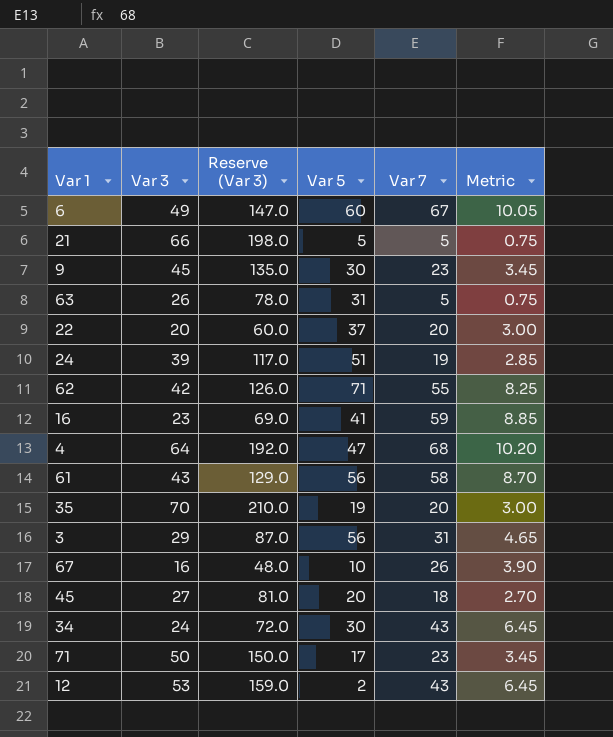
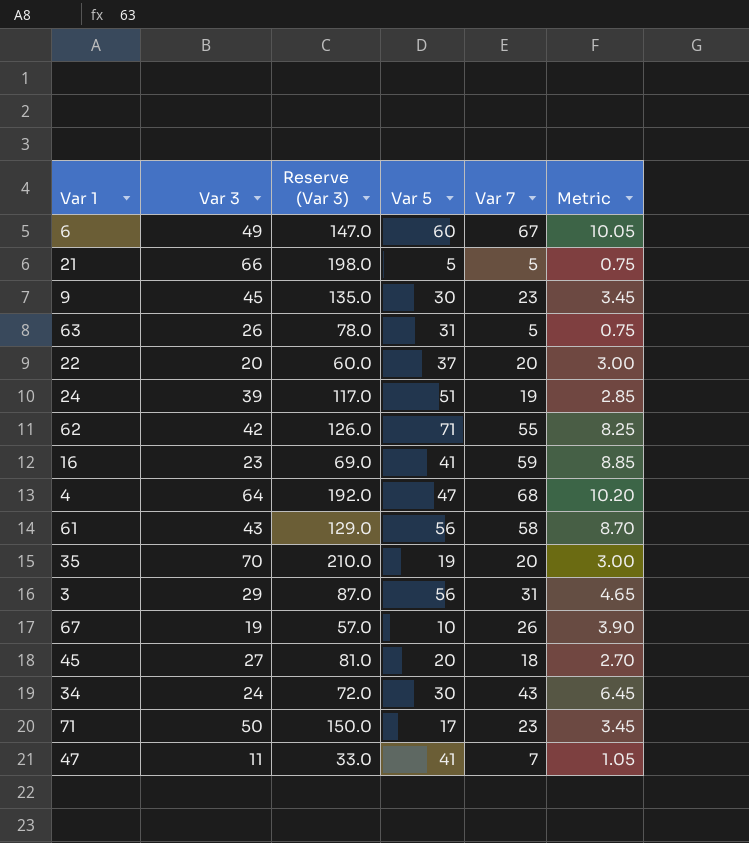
row 12: 53 | 159.0 | 2 | 43 | 6.45 -> none
67 | Var 3: 16 -> 19
67 | Reserve (Var 3): 48.0 -> 57.0
row 47: none -> 11 | 33.0 | 41 | 7 | 1.05

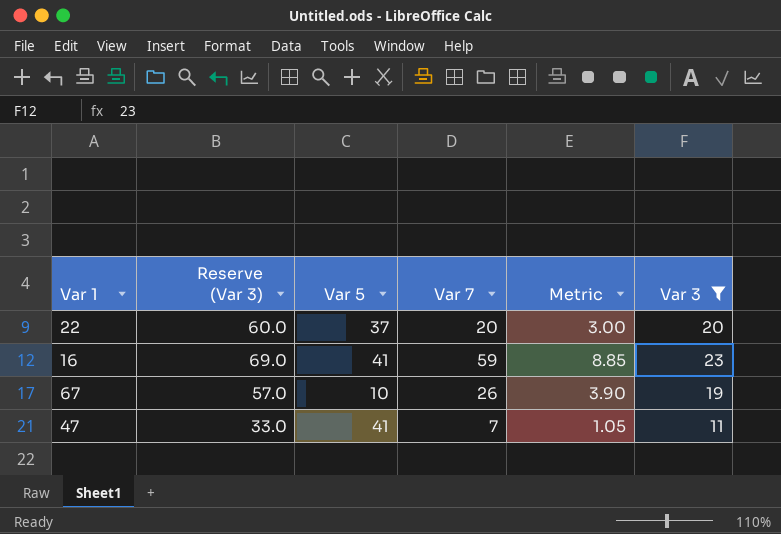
filter: none -> Var 3 <= 23
column Var 3 | position: 2 -> 6

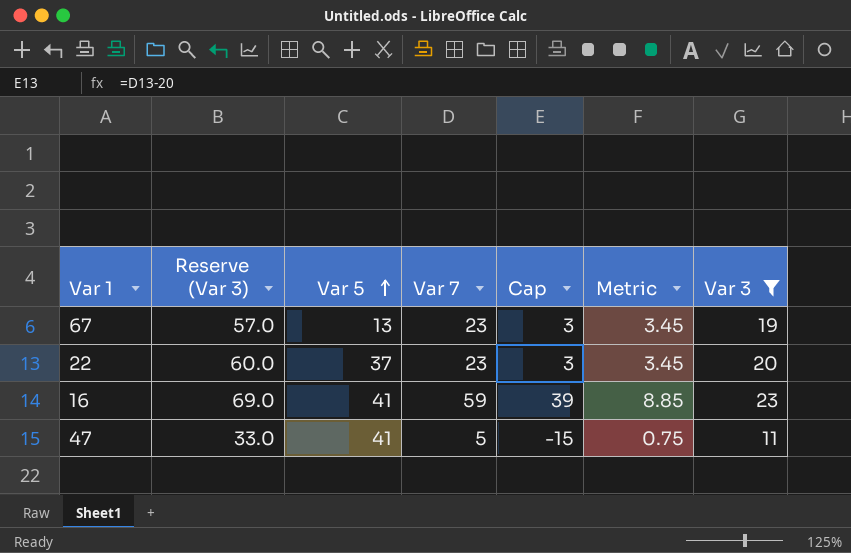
row order: none -> Var 5 ascending
column Cap | formula: none -> [Var 7] - 20
67 | Var 5: 10 -> 13
67 | Var 7: 26 -> 23
67 | Metric: 3.90 -> 3.45
22 | Var 7: 20 -> 23
22 | Metric: 3.00 -> 3.45
47 | Var 7: 7 -> 5
47 | Metric: 1.05 -> 0.75

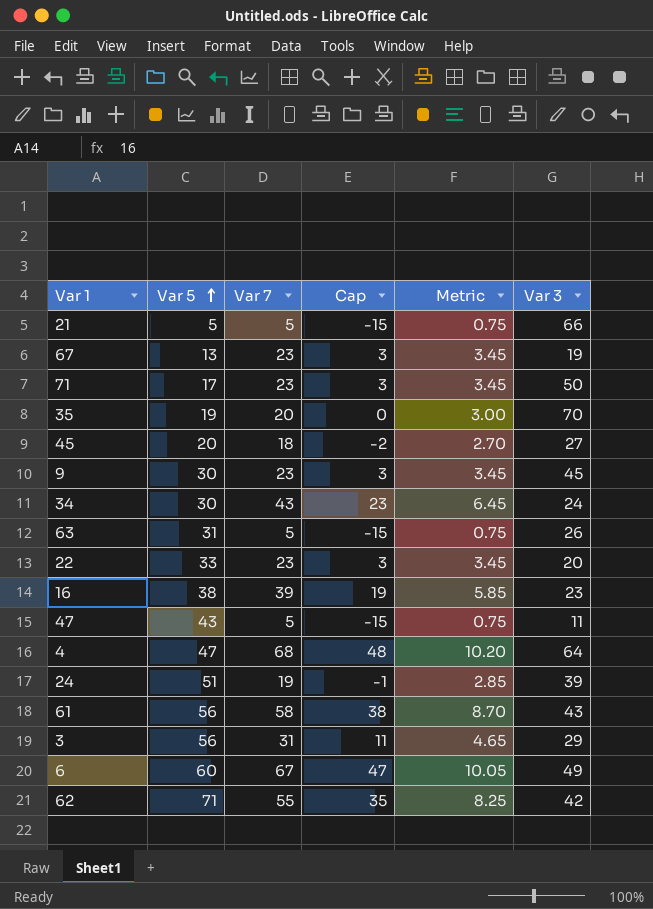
filter: Var 3 <= 23 -> none
column Reserve (Var 3) | formula: [Var 3] * 3 -> none
22 | Var 5: 37 -> 33
16 | Var 5: 41 -> 38
16 | Var 7: 59 -> 39
16 | Cap: 39 -> 19
16 | Metric: 8.85 -> 5.85
47 | Var 5: 41 -> 43

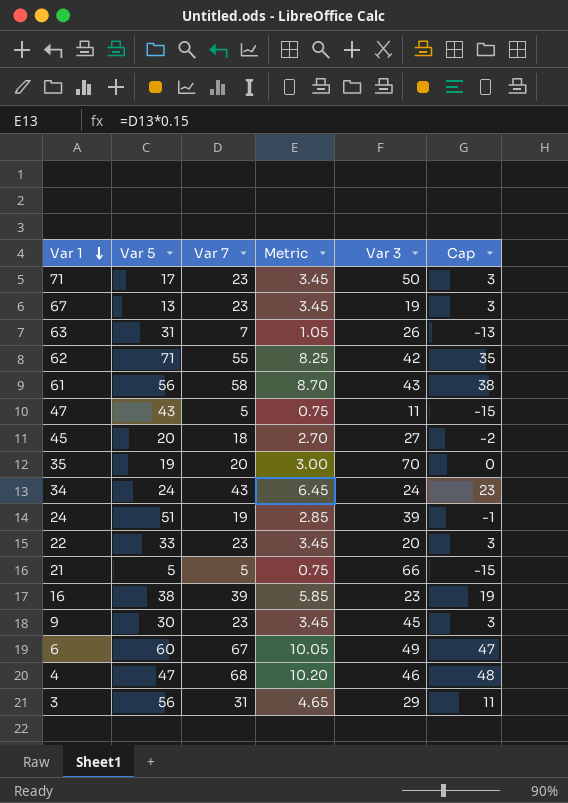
row order: Var 5 ascending -> Var 1 descending
column Cap | position: 4 -> 6
63 | Var 7: 5 -> 7
63 | Metric: 0.75 -> 1.05
63 | Cap: -15 -> -13
34 | Var 5: 30 -> 24
4 | Var 3: 64 -> 46

